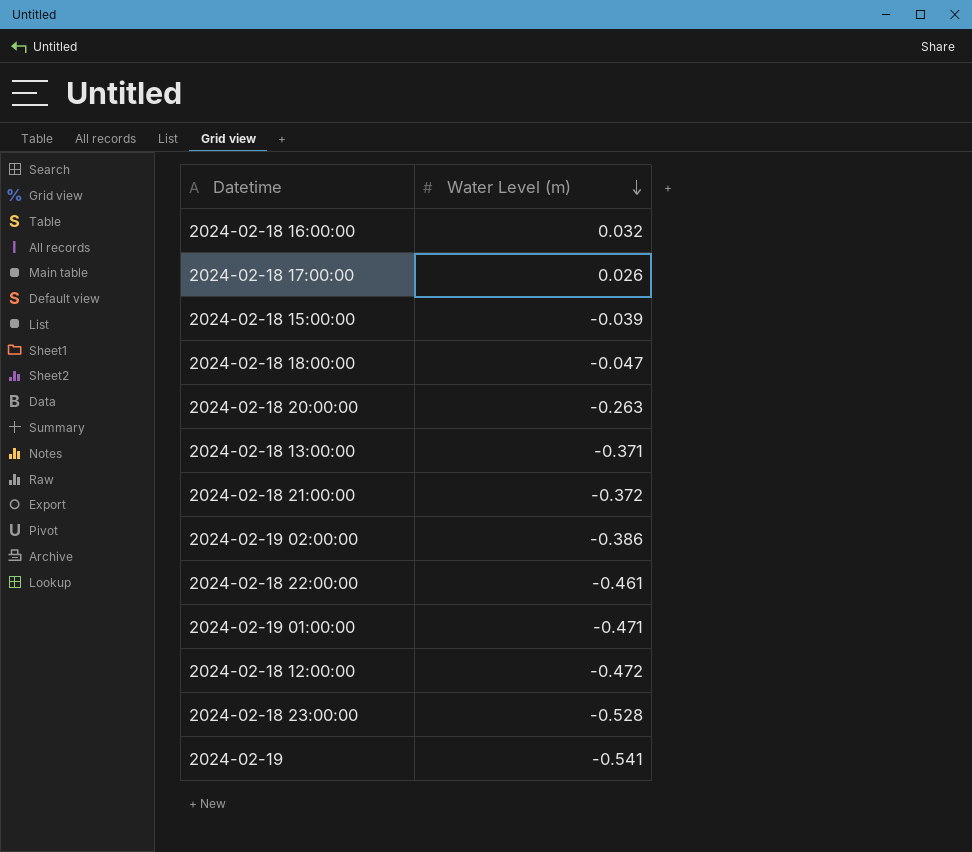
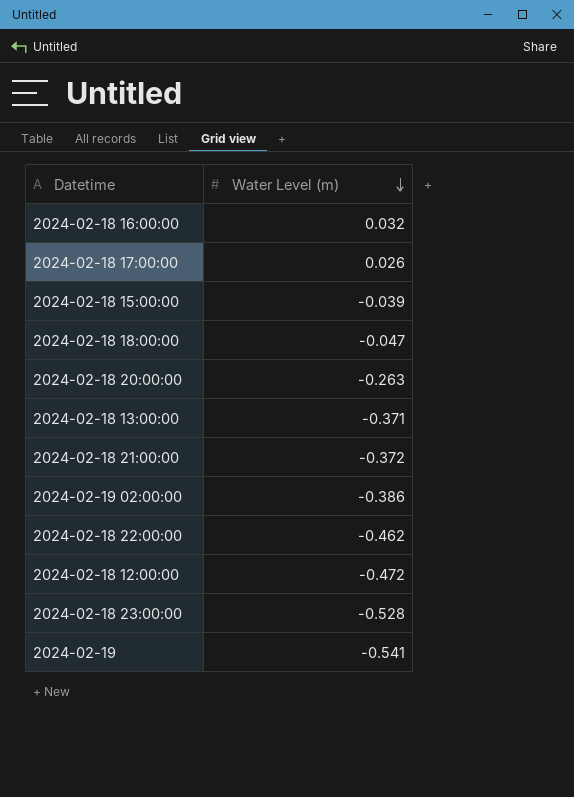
row 2024-02-19 01:00:00: -0.471 -> none
2024-02-18 22:00:00 | Water Level (m): -0.461 -> -0.462

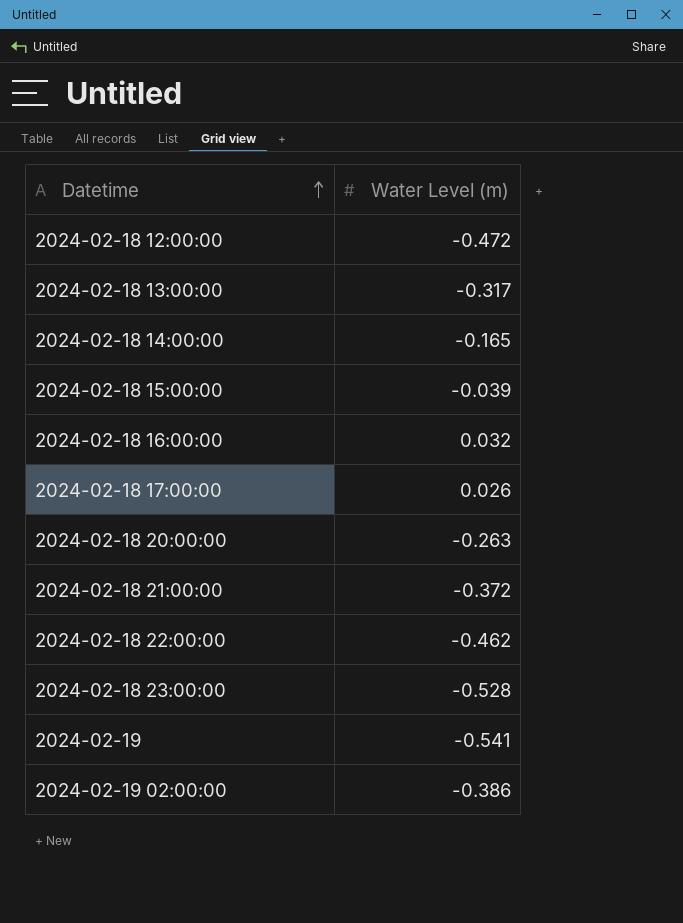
row order: Water Level (m) descending -> Datetime ascending
row 2024-02-18 18:00:00: -0.047 -> none
2024-02-18 13:00:00 | Water Level (m): -0.371 -> -0.317
row 2024-02-18 14:00:00: none -> -0.165

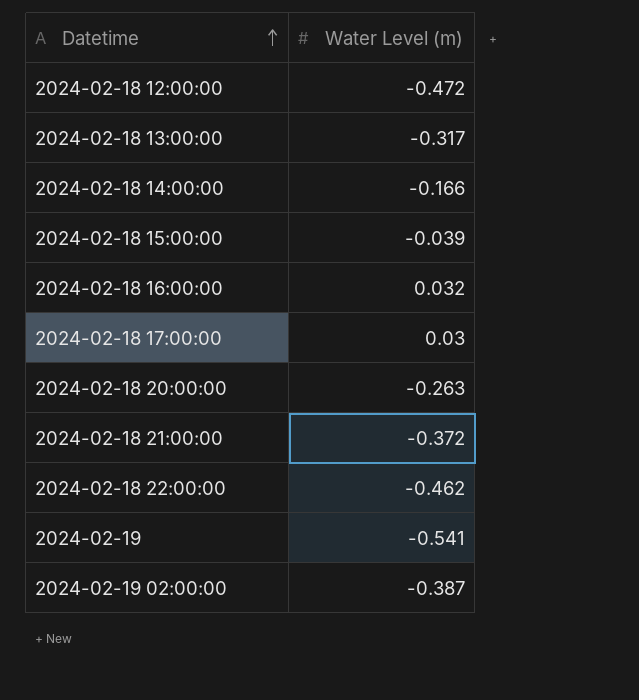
row 2024-02-18 23:00:00: -0.528 -> none
2024-02-18 14:00:00 | Water Level (m): -0.165 -> -0.166
2024-02-18 17:00:00 | Water Level (m): 0.026 -> 0.03
2024-02-19 02:00:00 | Water Level (m): -0.386 -> -0.387

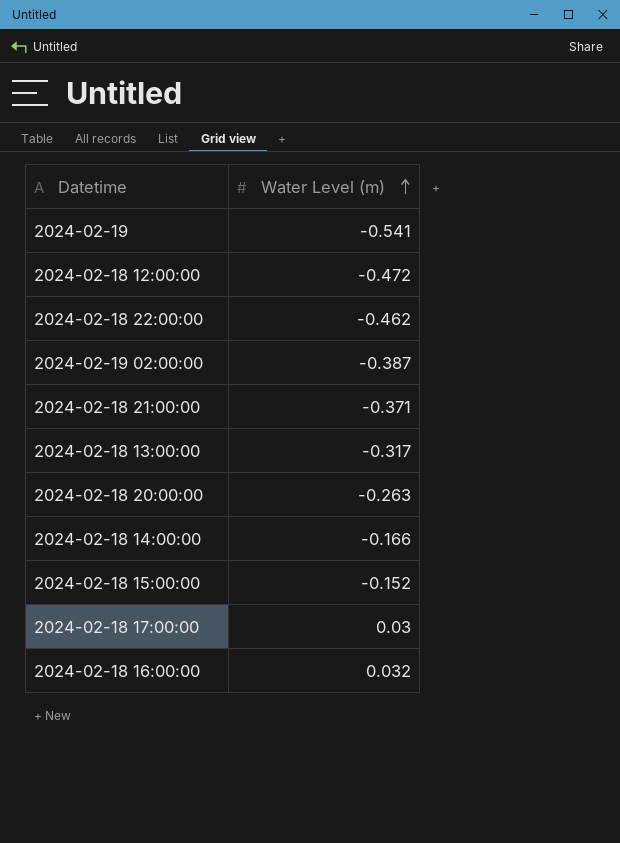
row order: Datetime ascending -> Water Level (m) ascending
2024-02-18 21:00:00 | Water Level (m): -0.372 -> -0.371
2024-02-18 15:00:00 | Water Level (m): -0.039 -> -0.152

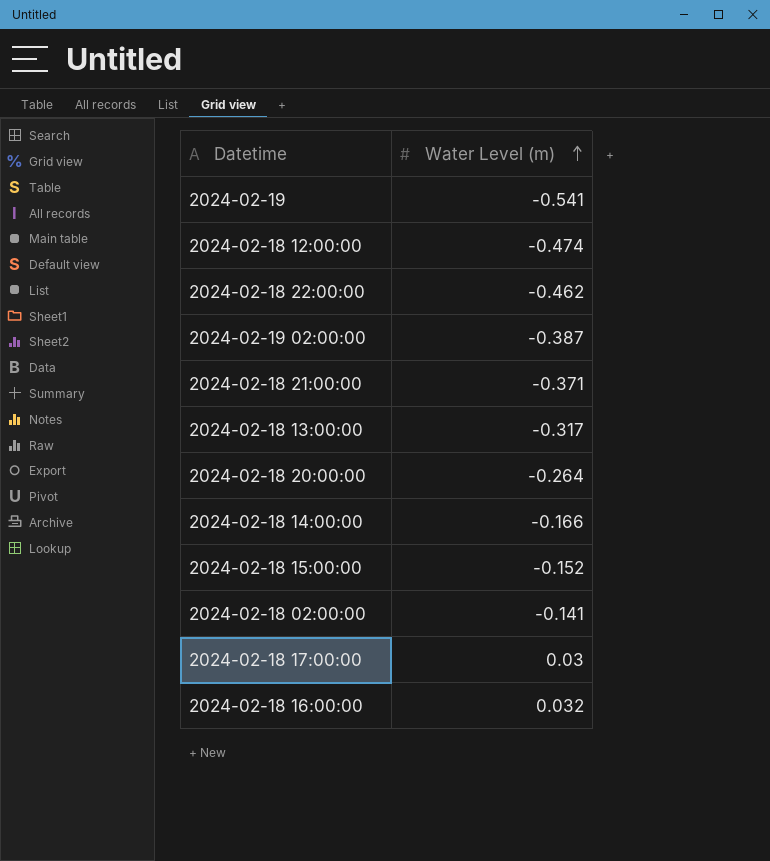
2024-02-18 12:00:00 | Water Level (m): -0.472 -> -0.474
2024-02-18 20:00:00 | Water Level (m): -0.263 -> -0.264
row 2024-02-18 02:00:00: none -> -0.141

